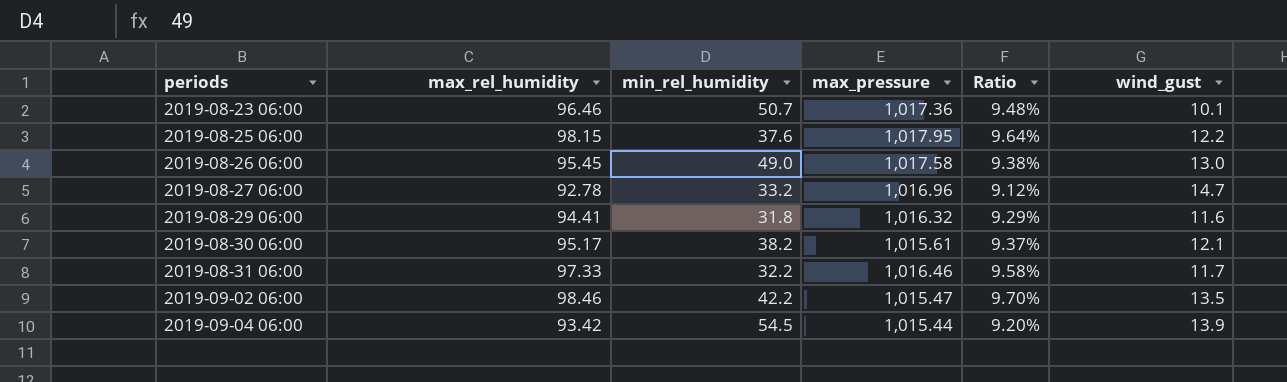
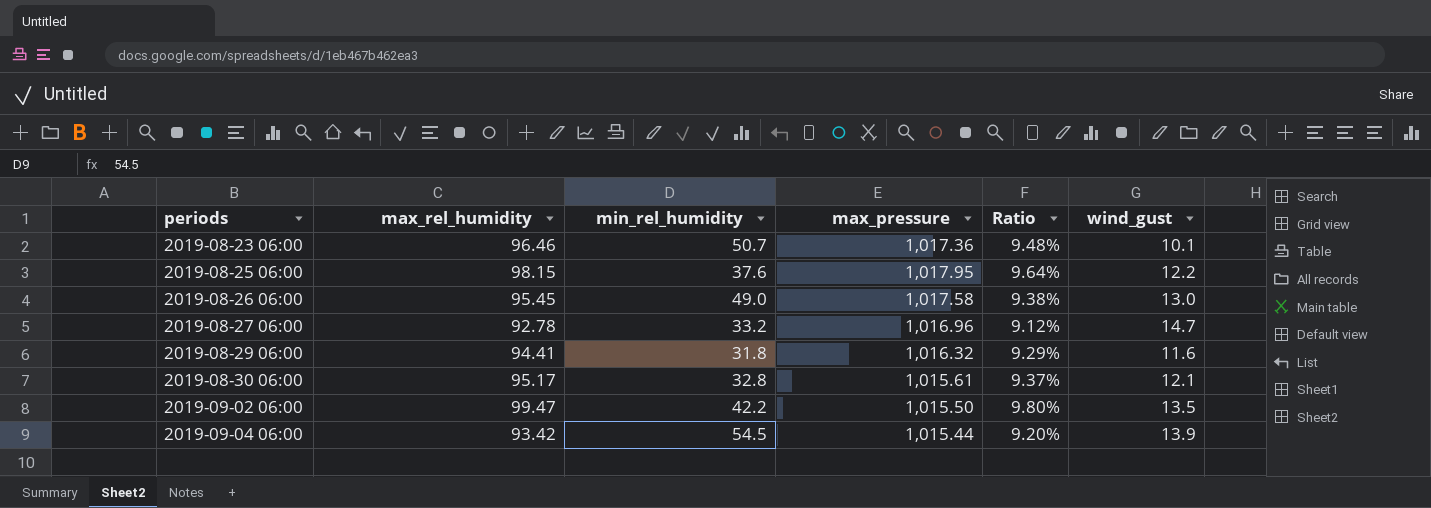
row 2019-08-31 06:00: 97.33 | 32.2 | 1,016.46 | 9.58% | 11.7 -> none
2019-08-30 06:00 | min_rel_humidity: 38.2 -> 32.8
2019-09-02 06:00 | max_rel_humidity: 98.46 -> 99.47
2019-09-02 06:00 | max_pressure: 1,015.47 -> 1,015.50
2019-09-02 06:00 | Ratio: 9.70% -> 9.80%

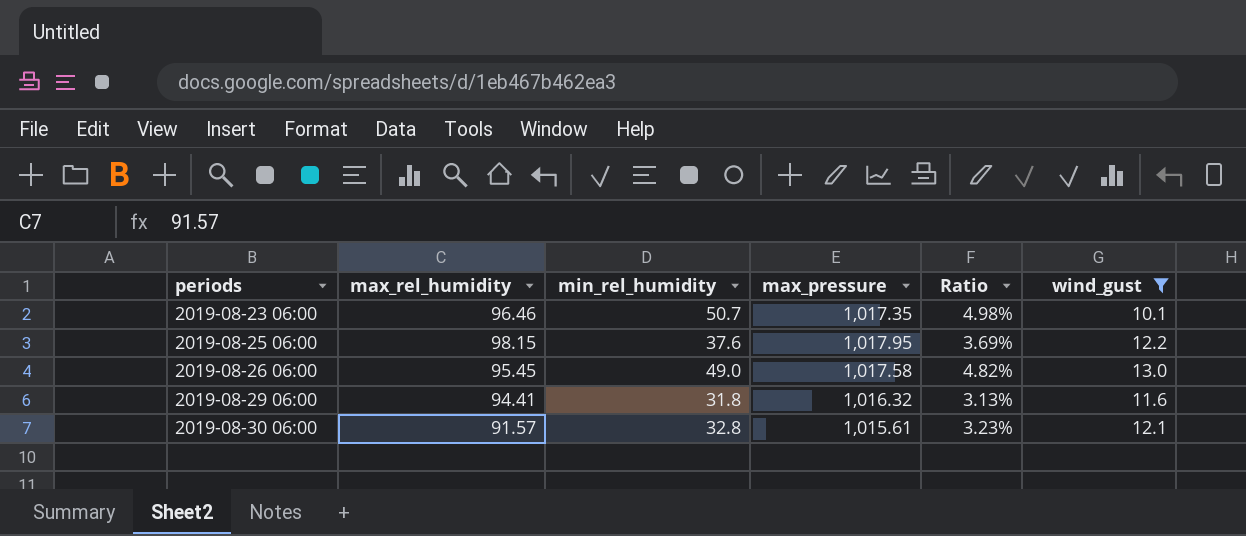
filter: none -> wind_gust <= 13.0
column Ratio | formula: [max_rel_humidity] / [max_pressure] -> [min_rel_humidity] / [max_pressure]
2019-08-23 06:00 | max_pressure: 1,017.36 -> 1,017.35
2019-08-30 06:00 | max_rel_humidity: 95.17 -> 91.57

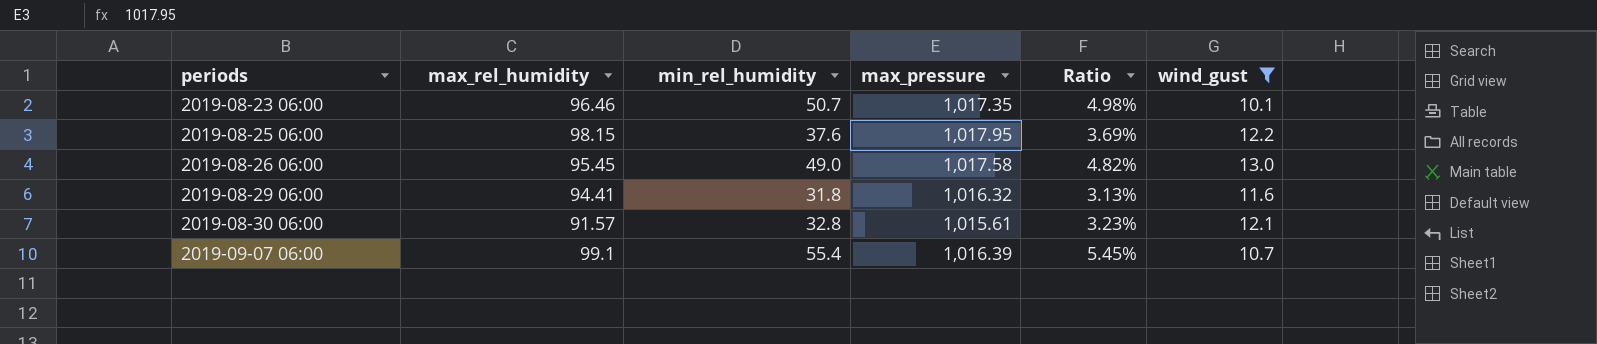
row 2019-09-07 06:00: none -> 99.1 | 55.4 | 1,016.39 | 5.45% | 10.7

